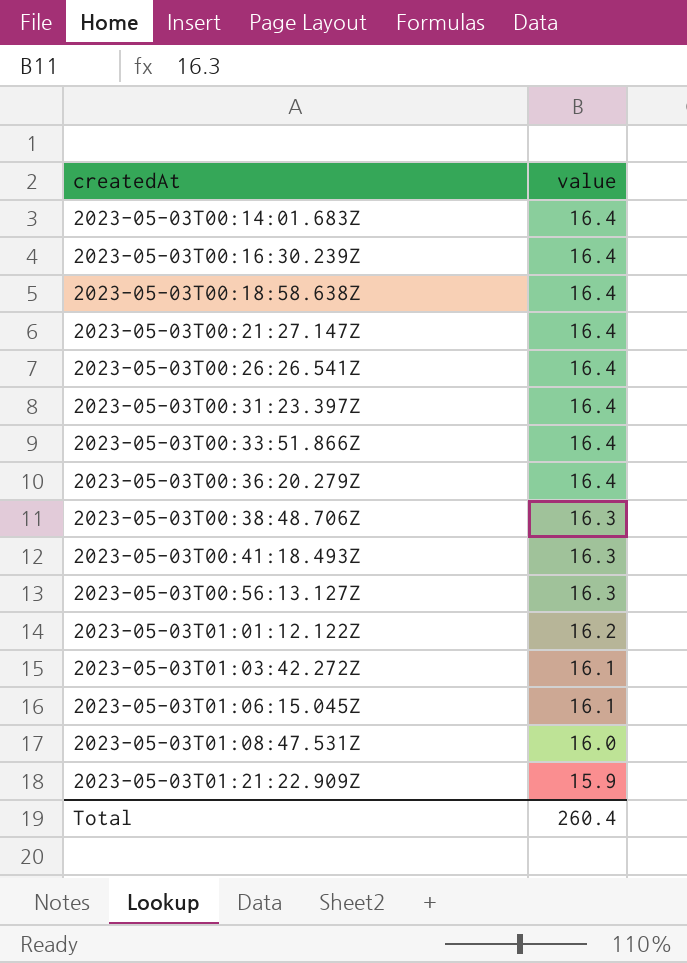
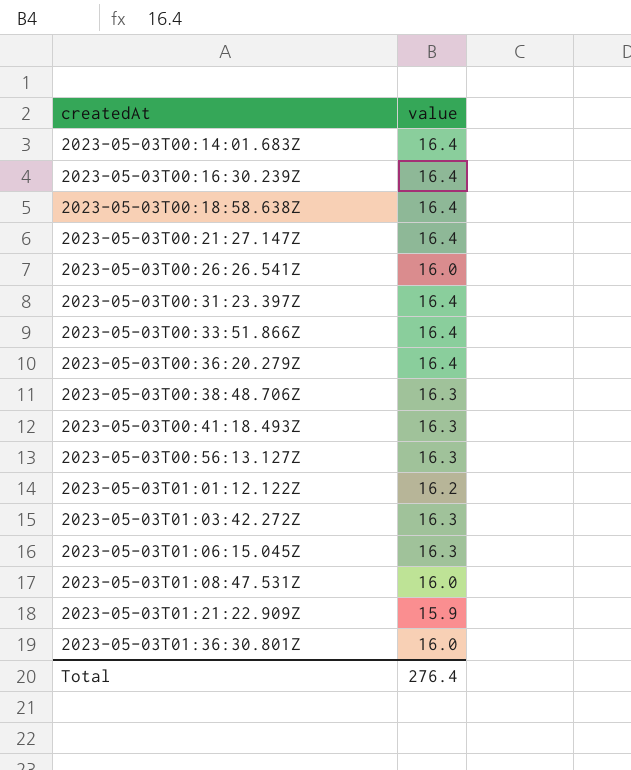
2023-05-03T00:26:26.541Z | value: 16.4 -> 16.0
2023-05-03T01:03:42.272Z | value: 16.1 -> 16.3
2023-05-03T01:06:15.045Z | value: 16.1 -> 16.3
row 2023-05-03T01:36:30.801Z: none -> 16.0
Total | value: 260.4 -> 276.4

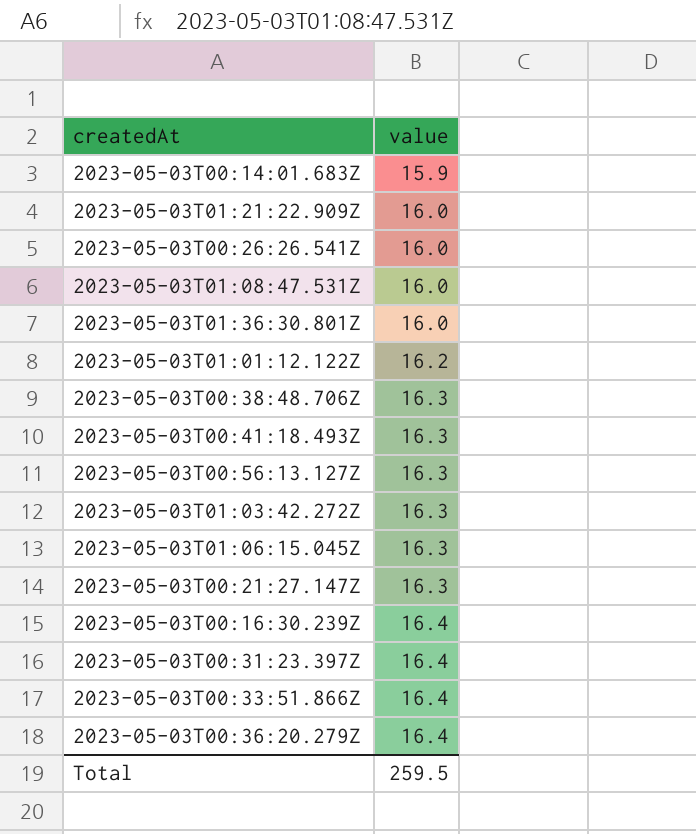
row order: createdAt ascending -> value ascending
row 2023-05-03T00:18:58.638Z: 16.4 -> none
2023-05-03T00:14:01.683Z | value: 16.4 -> 15.9
2023-05-03T01:21:22.909Z | value: 15.9 -> 16.0
2023-05-03T00:21:27.147Z | value: 16.4 -> 16.3
Total | value: 276.4 -> 259.5

